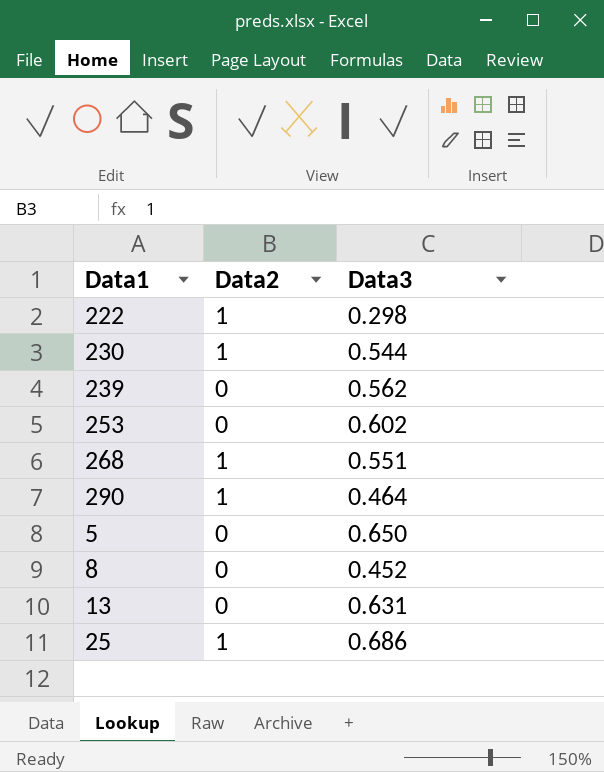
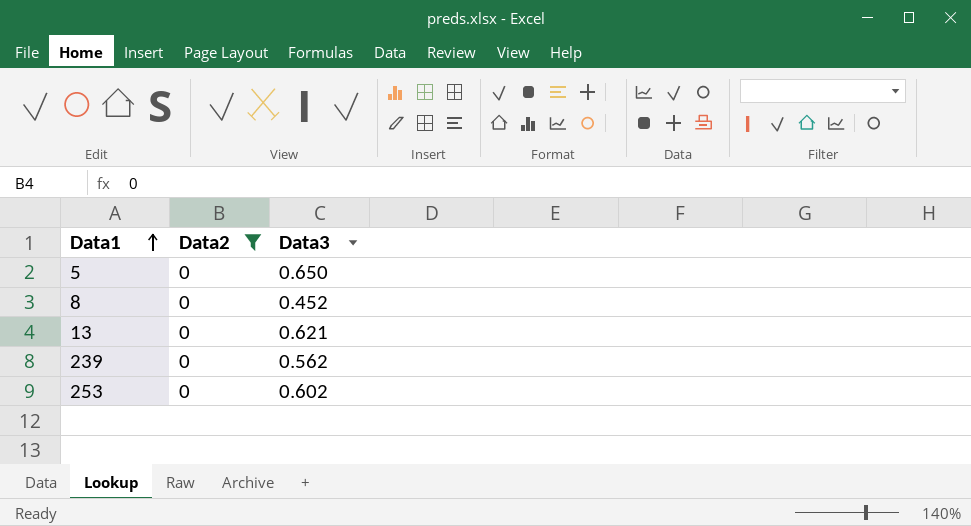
filter: none -> Data2 = 0
row order: none -> Data1 ascending
13 | Data3: 0.631 -> 0.621

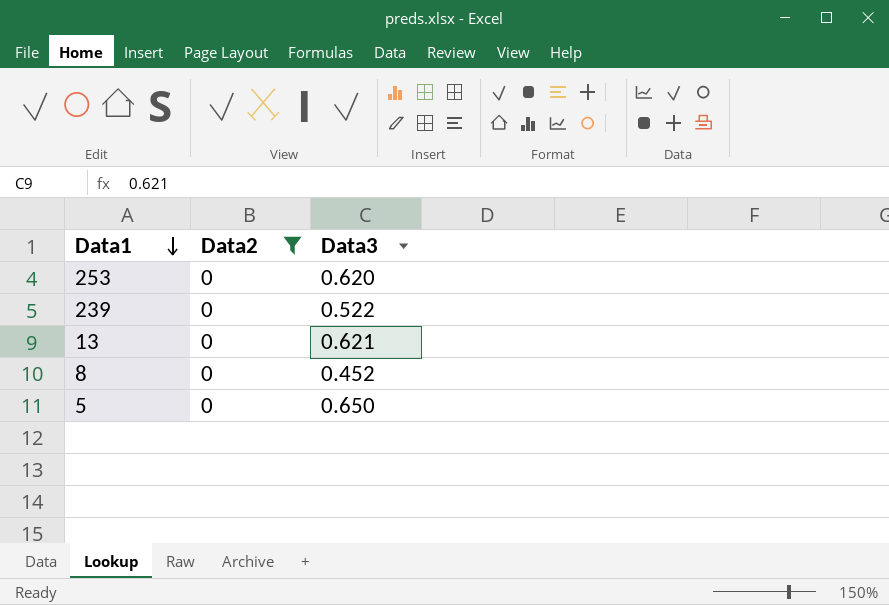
row order: Data1 ascending -> Data1 descending
253 | Data3: 0.602 -> 0.620
239 | Data3: 0.562 -> 0.522

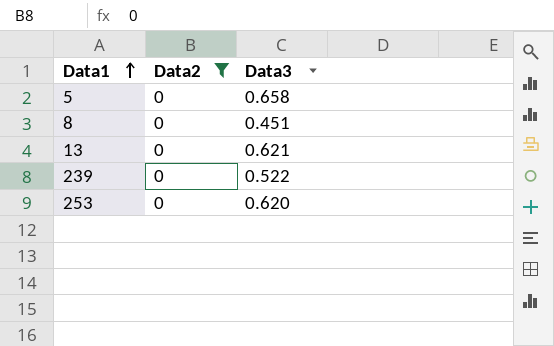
row order: Data1 descending -> Data1 ascending
5 | Data3: 0.650 -> 0.658
8 | Data3: 0.452 -> 0.451

